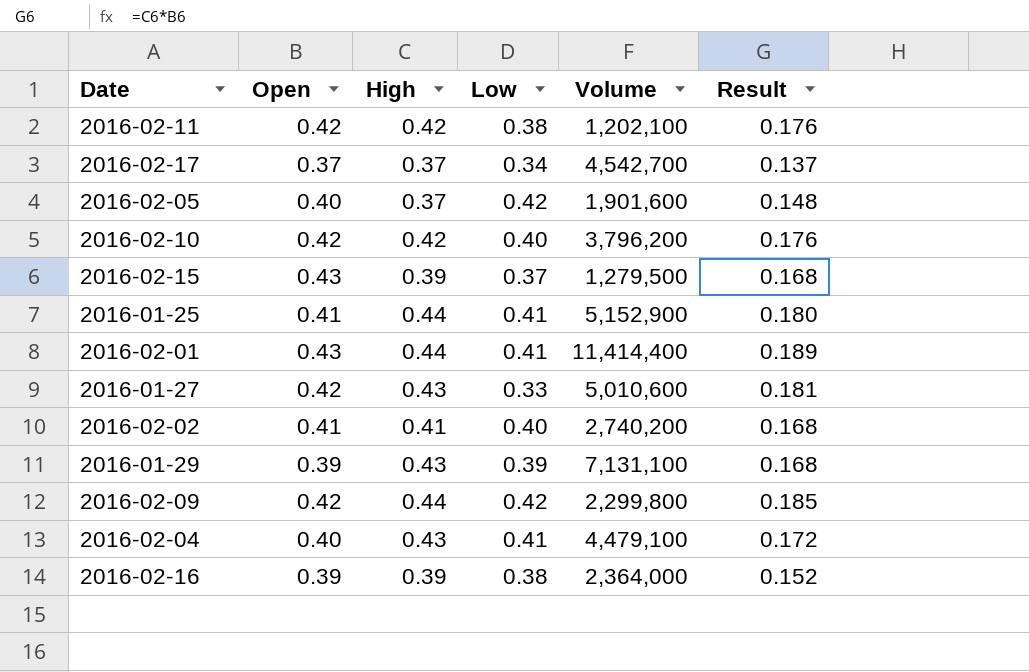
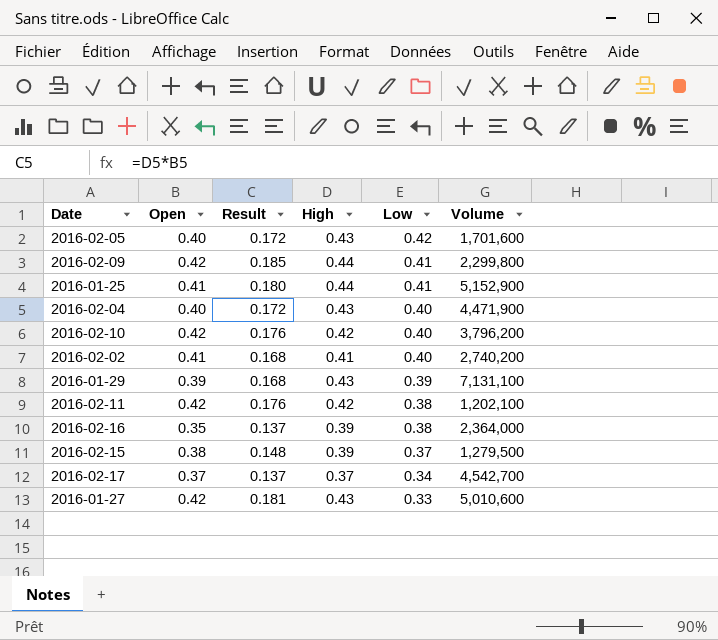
row order: none -> Low descending
column Result | position: 6 -> 3
row 2016-02-01: 0.43 | 0.44 | 0.41 | 11,414,400 | 0.189 -> none
2016-02-05 | Result: 0.148 -> 0.172
2016-02-05 | High: 0.37 -> 0.43
2016-02-05 | Volume: 1,901,600 -> 1,701,600
2016-02-09 | Low: 0.42 -> 0.41
2016-02-04 | Low: 0.41 -> 0.40
2016-02-04 | Volume: 4,479,100 -> 4,471,900
2016-02-16 | Open: 0.39 -> 0.35
2016-02-16 | Result: 0.152 -> 0.137
2016-02-15 | Open: 0.43 -> 0.38
2016-02-15 | Result: 0.168 -> 0.148

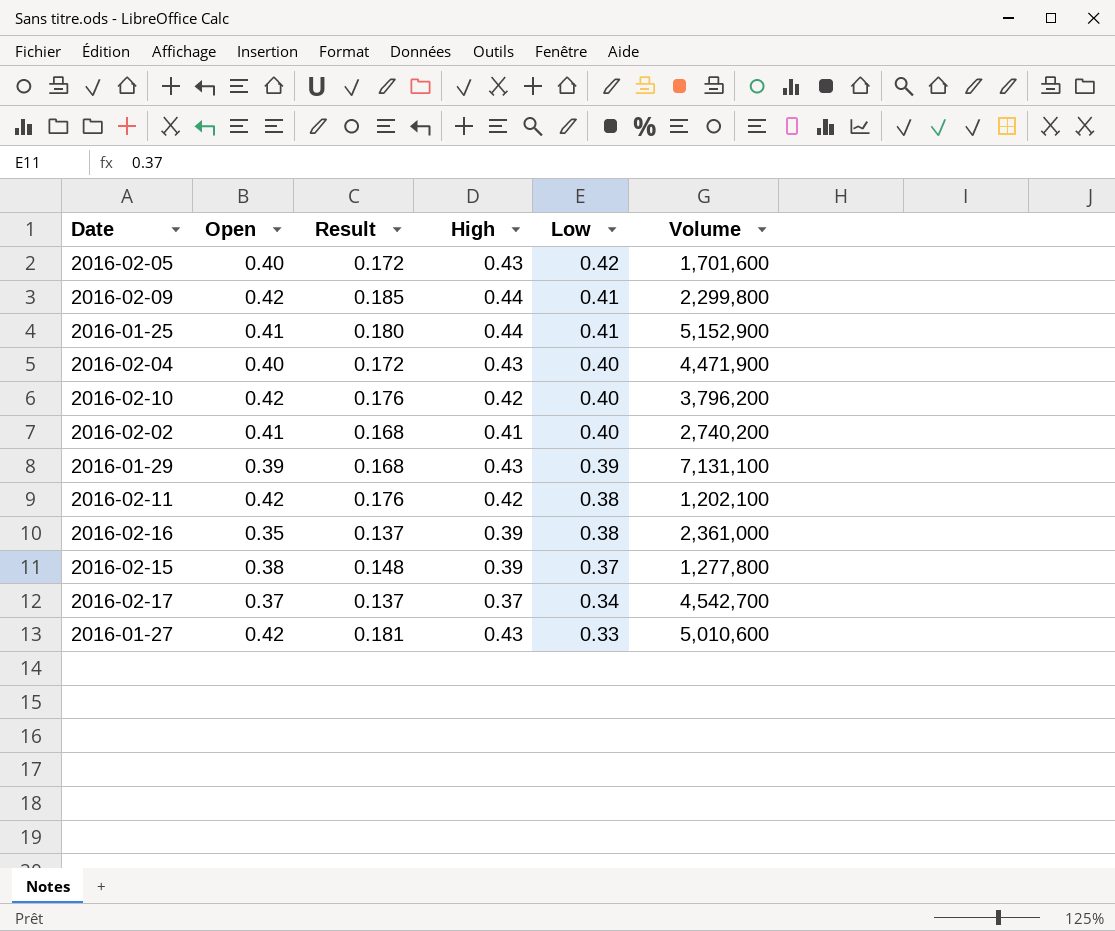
2016-02-16 | Volume: 2,364,000 -> 2,361,000
2016-02-15 | Volume: 1,279,500 -> 1,277,800

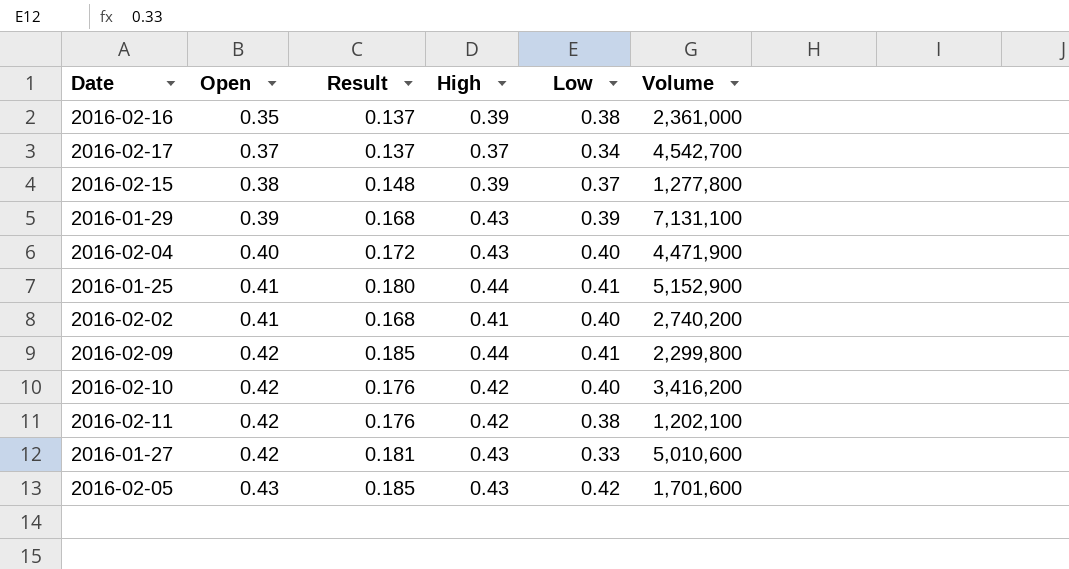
row order: Low descending -> Open ascending
2016-02-10 | Volume: 3,796,200 -> 3,416,200
2016-02-05 | Open: 0.40 -> 0.43
2016-02-05 | Result: 0.172 -> 0.185

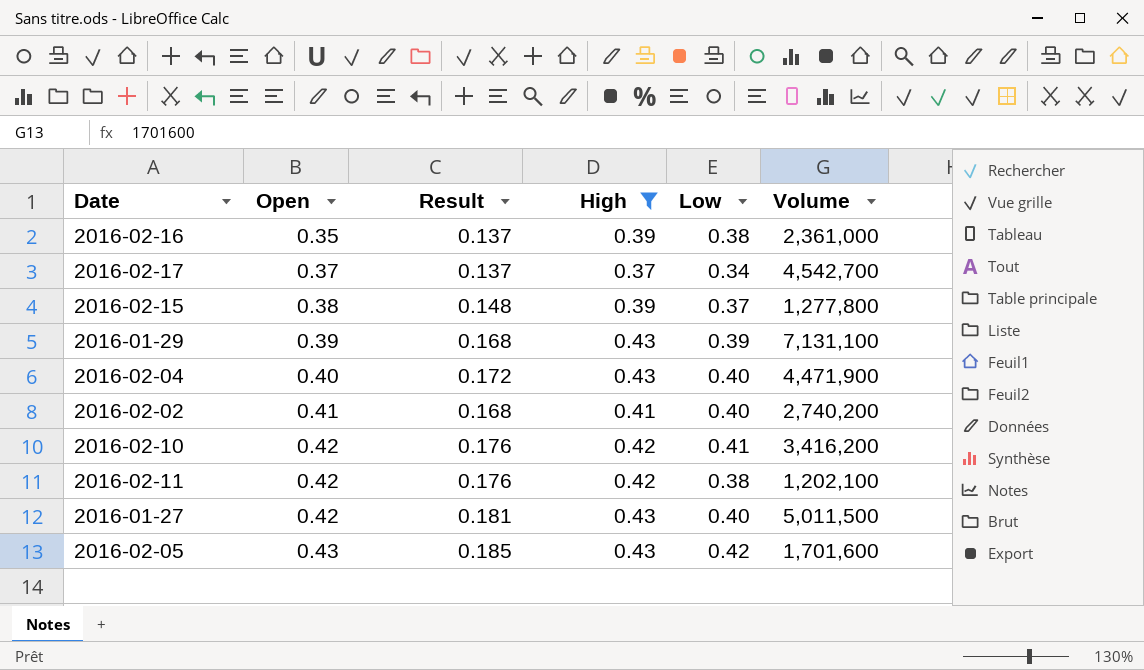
filter: none -> High != 0.44
2016-02-10 | Low: 0.40 -> 0.41
2016-01-27 | Low: 0.33 -> 0.40
2016-01-27 | Volume: 5,010,600 -> 5,011,500

